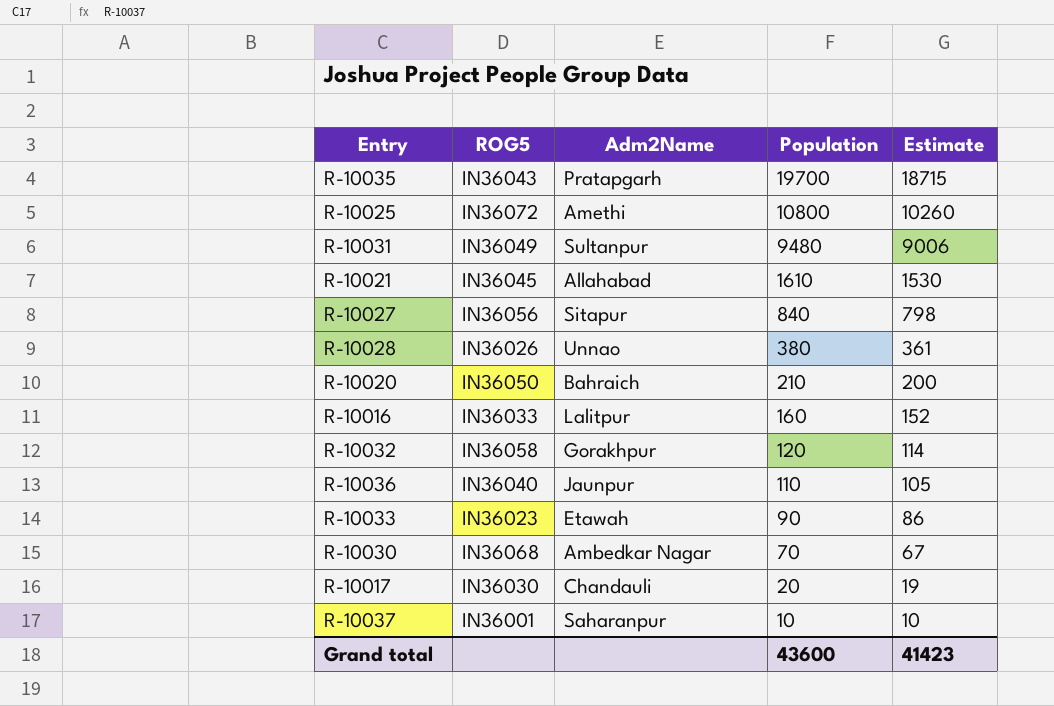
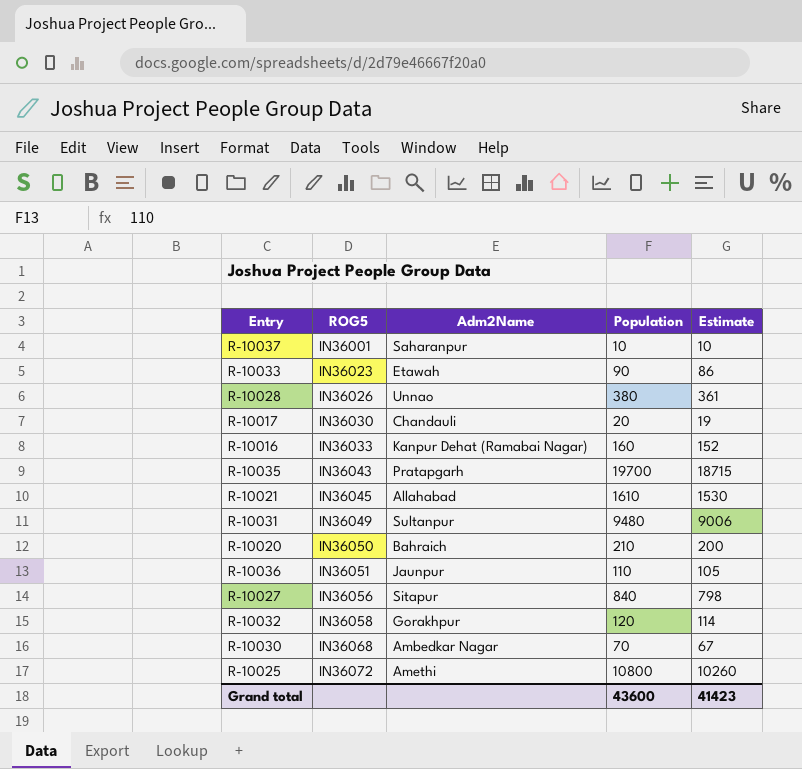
row order: Population descending -> ROG5 ascending
R-10016 | Adm2Name: Lalitpur -> Kanpur Dehat (Ramabai Nagar)
R-10036 | ROG5: IN36040 -> IN36051

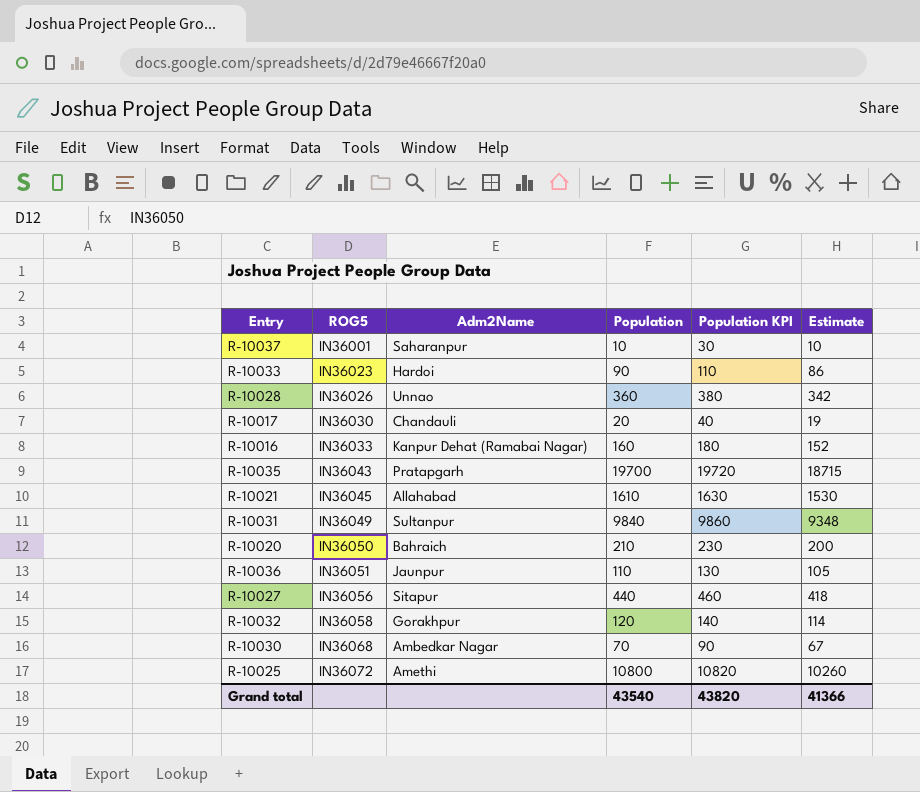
column Population KPI | formula: none -> [Population] + 20
R-10033 | Adm2Name: Etawah -> Hardoi
R-10028 | Population: 380 -> 360
R-10028 | Estimate: 361 -> 342
R-10031 | Population: 9480 -> 9840
R-10031 | Estimate: 9006 -> 9348
R-10027 | Population: 840 -> 440
R-10027 | Estimate: 798 -> 418
Grand total | Population: 43600 -> 43540
Grand total | Estimate: 41423 -> 41366

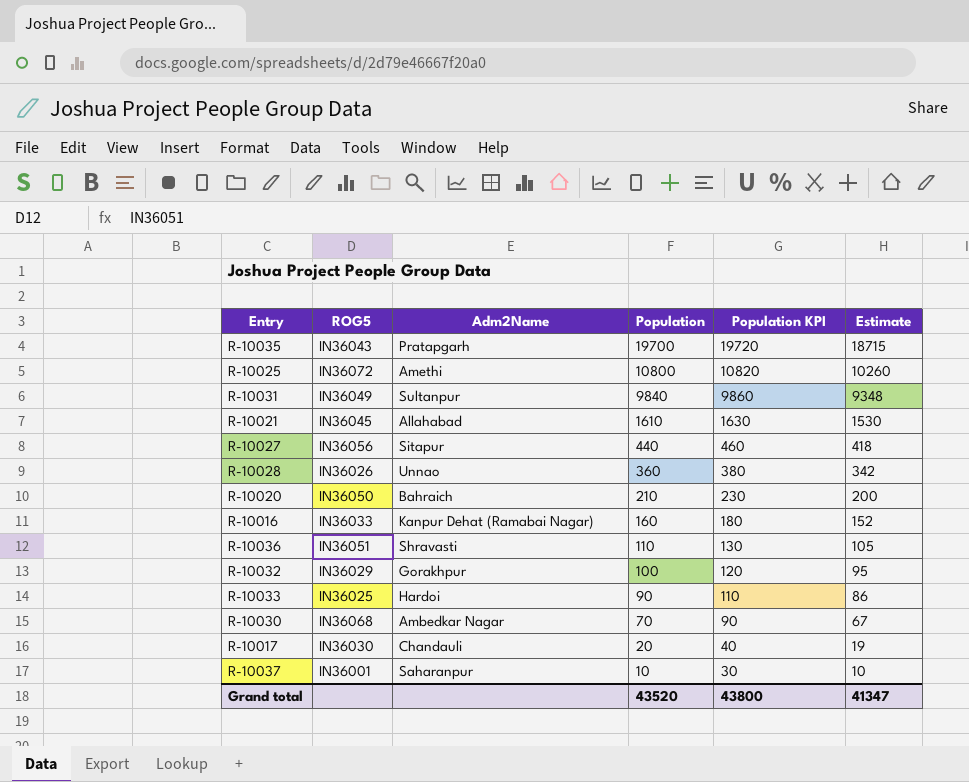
row order: ROG5 ascending -> Population descending
R-10036 | Adm2Name: Jaunpur -> Shravasti
R-10032 | ROG5: IN36058 -> IN36029
R-10032 | Population: 120 -> 100
R-10032 | Population KPI: 140 -> 120
R-10032 | Estimate: 114 -> 95
R-10033 | ROG5: IN36023 -> IN36025
Grand total | Population: 43540 -> 43520
Grand total | Population KPI: 43820 -> 43800
Grand total | Estimate: 41366 -> 41347

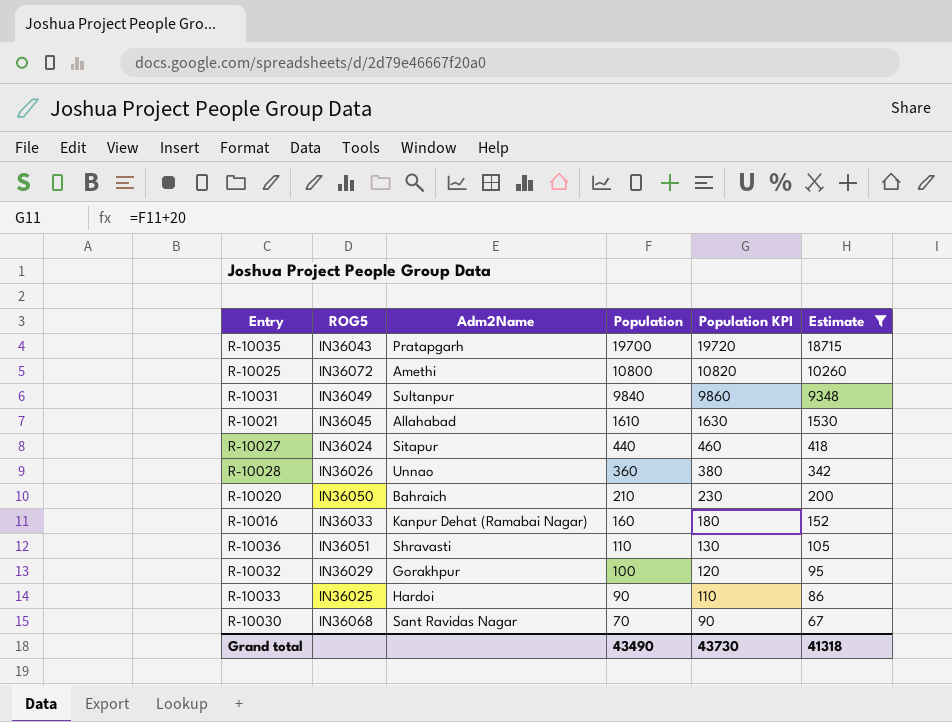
filter: none -> Estimate >= 67
R-10027 | ROG5: IN36056 -> IN36024
R-10030 | Adm2Name: Ambedkar Nagar -> Sant Ravidas Nagar
Grand total | Population: 43520 -> 43490
Grand total | Population KPI: 43800 -> 43730
Grand total | Estimate: 41347 -> 41318

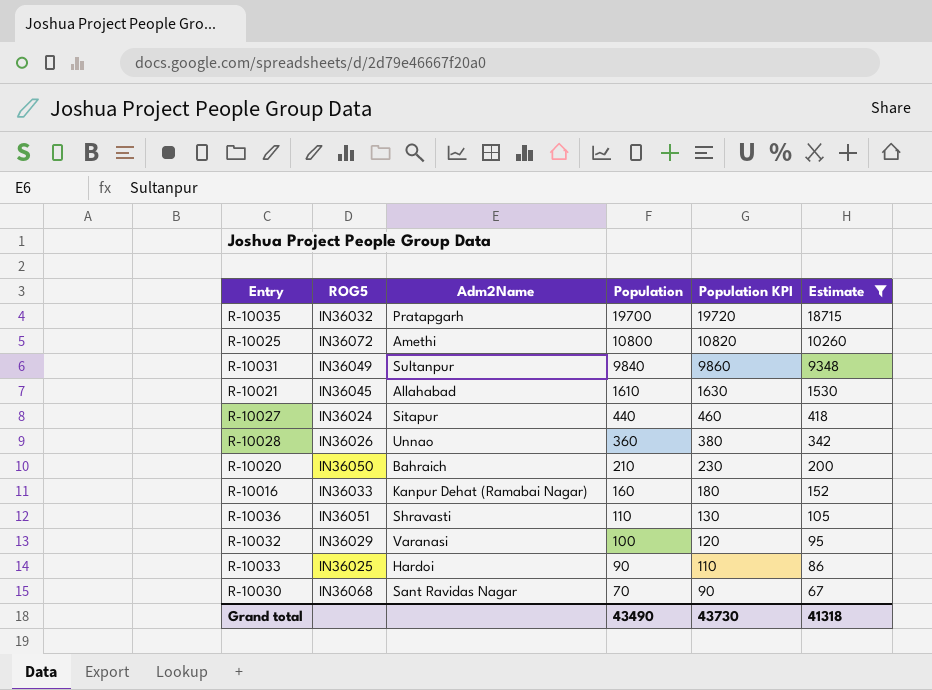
R-10035 | ROG5: IN36043 -> IN36032
R-10032 | Adm2Name: Gorakhpur -> Varanasi

